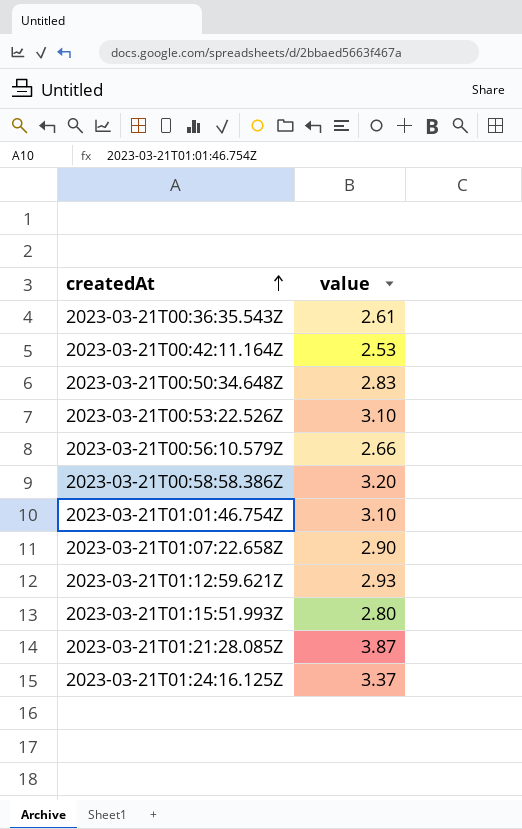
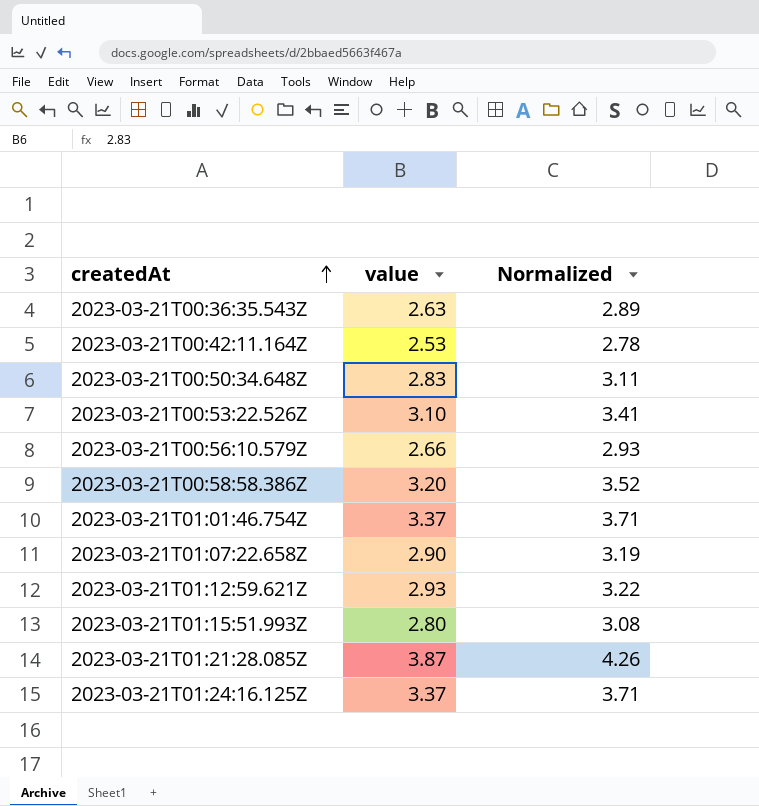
column Normalized | formula: none -> [value] * 1.1
2023-03-21T00:36:35.543Z | value: 2.61 -> 2.63
2023-03-21T01:01:46.754Z | value: 3.10 -> 3.37

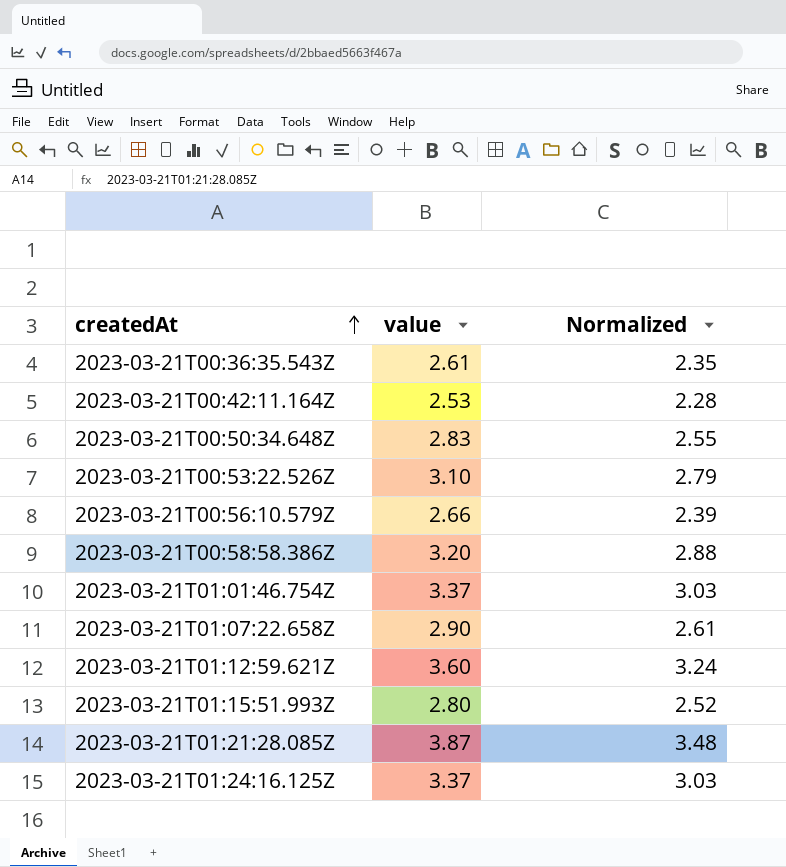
column Normalized | formula: [value] * 1.1 -> [value] * 0.9
2023-03-21T00:36:35.543Z | value: 2.63 -> 2.61
2023-03-21T01:12:59.621Z | value: 2.93 -> 3.60

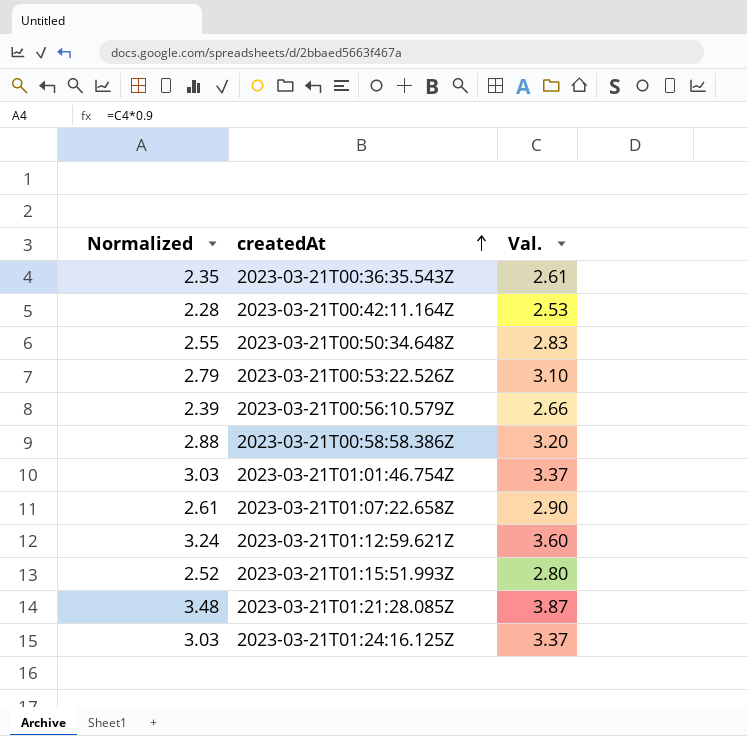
column Normalized | position: 3 -> 1
column name: value -> Val.

